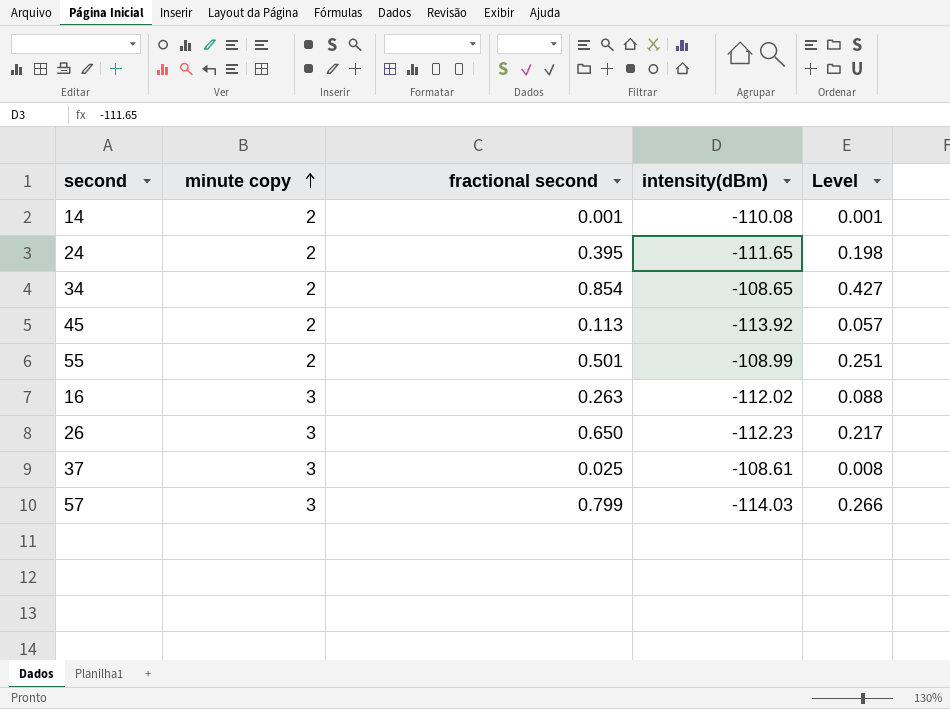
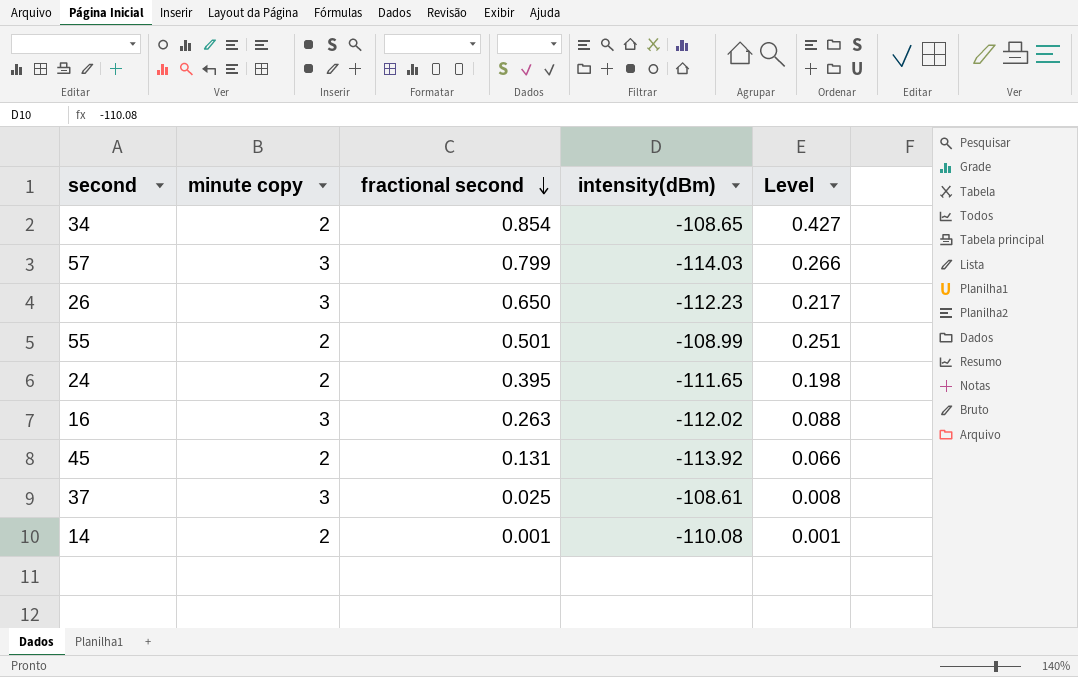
row order: minute copy ascending -> fractional second descending
45 | fractional second: 0.113 -> 0.131
45 | Level: 0.057 -> 0.066

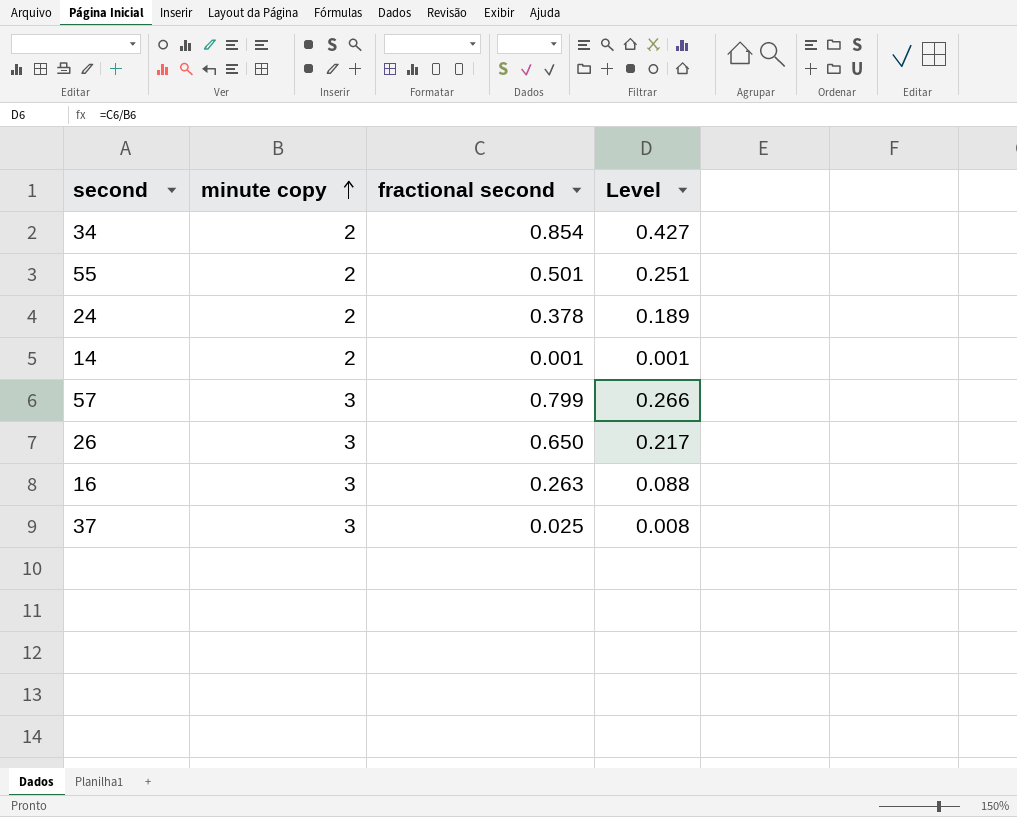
row order: fractional second descending -> minute copy ascending
column intensity(dBm) | position: 4 -> none
row 45: 2 | 0.131 | -113.92 | 0.066 -> none
24 | fractional second: 0.395 -> 0.378
24 | Level: 0.198 -> 0.189

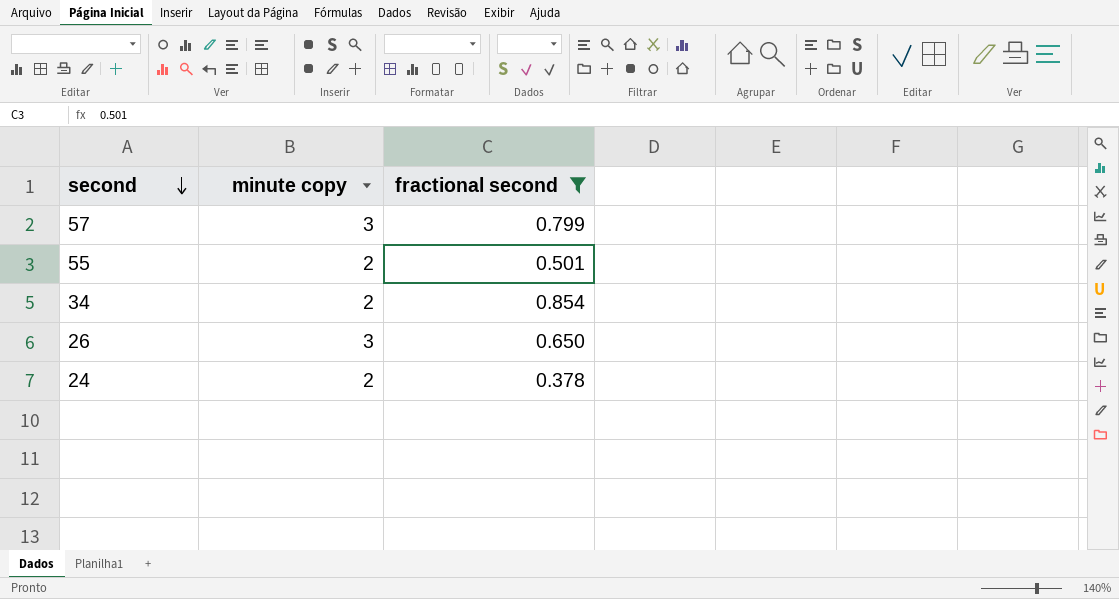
filter: none -> fractional second >= 0.378
row order: minute copy ascending -> second descending
column Level | formula: [fractional second] / [minute copy] -> none

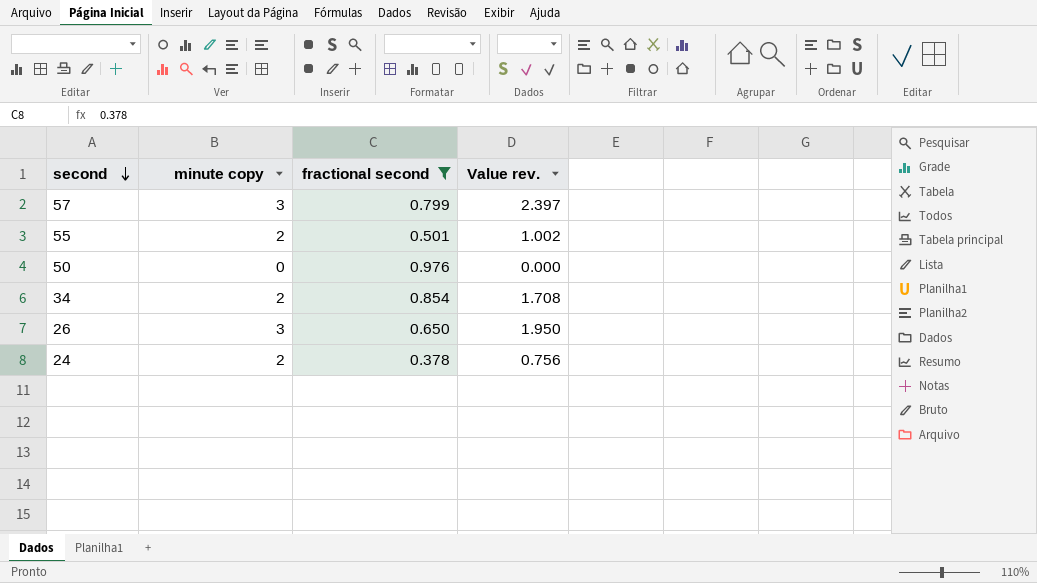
column Value rev. | formula: none -> [minute copy] * [fractional second]
row 50: none -> 0 | 0.976 | 0.000

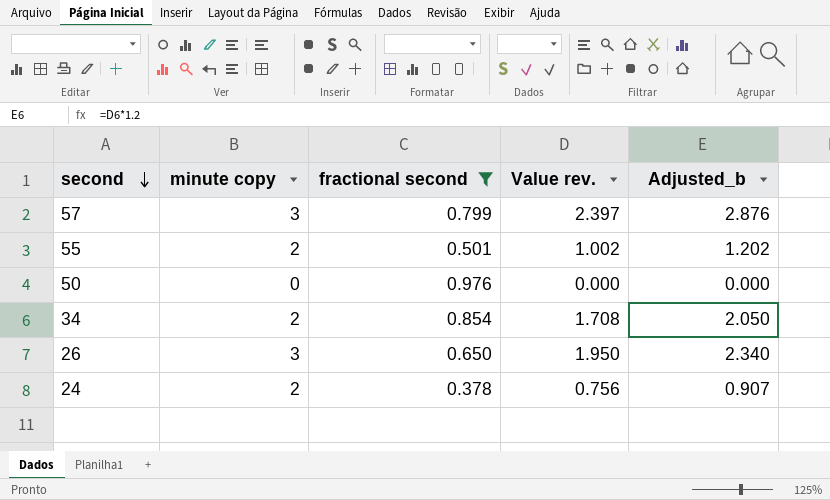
column Adjusted_b | formula: none -> [Value rev.] * 1.2

